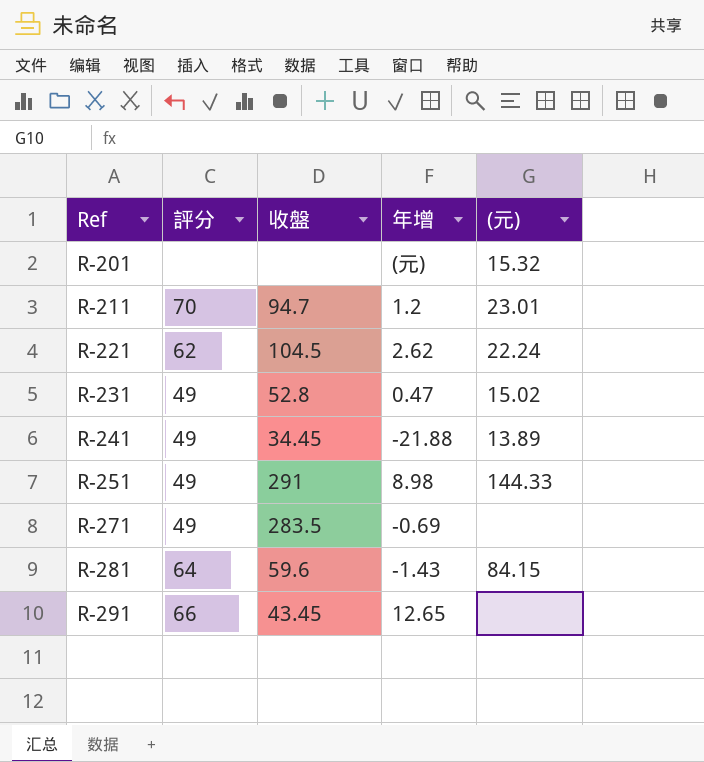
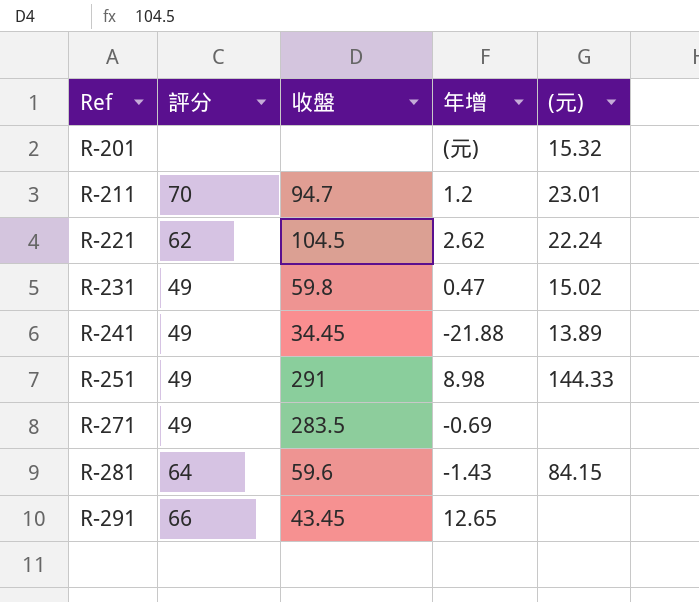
R-231 | 收盤: 52.8 -> 59.8

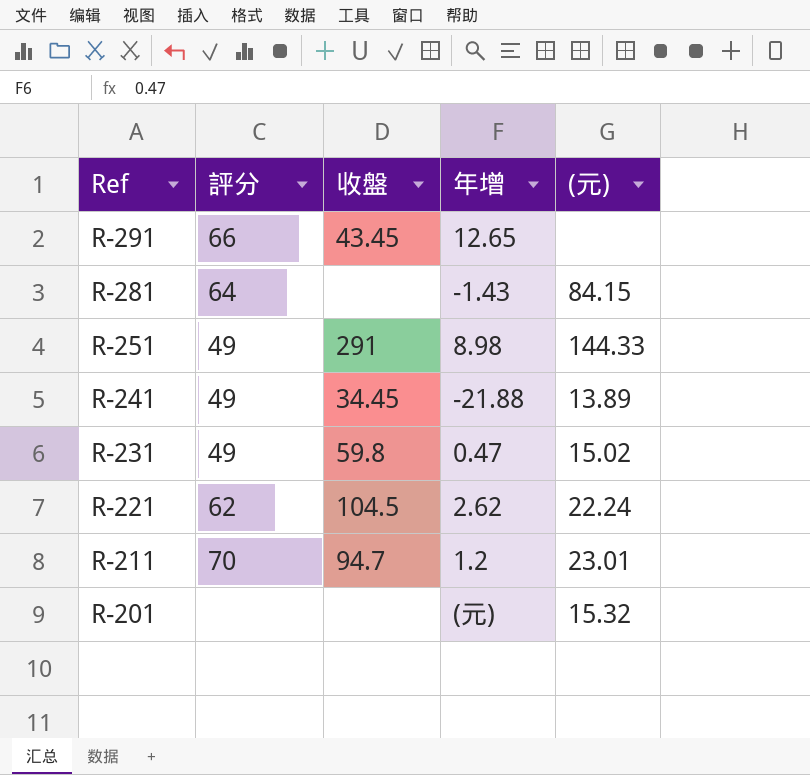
row order: Ref ascending -> Ref descending
row R-271: 49 | 283.5 | -0.69 | none -> none
R-281 | 收盤: 59.6 -> none

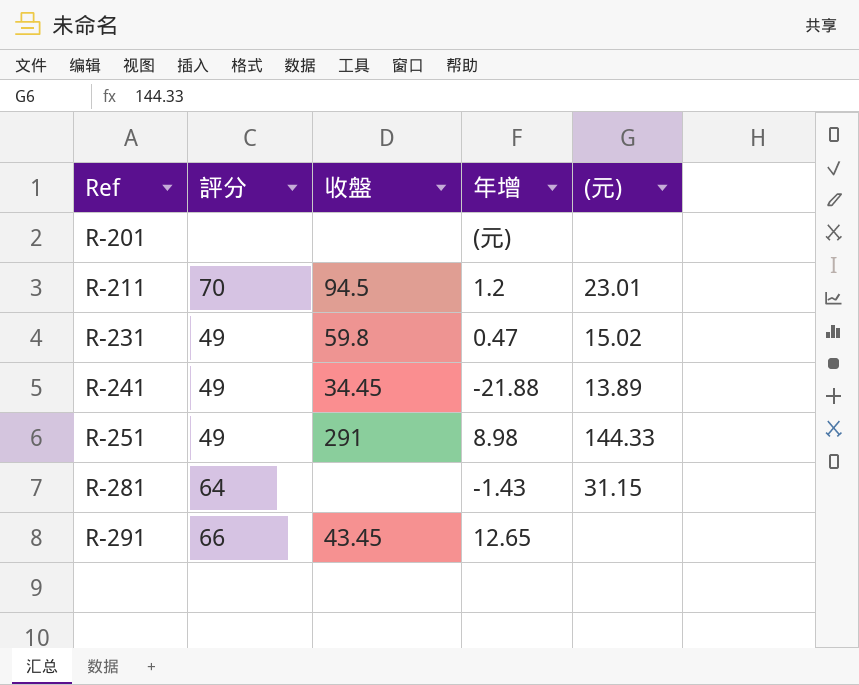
row order: Ref descending -> Ref ascending
row R-221: 62 | 104.5 | 2.62 | 22.24 -> none
R-201 | (元): 15.32 -> none
R-211 | 收盤: 94.7 -> 94.5
R-281 | (元): 84.15 -> 31.15

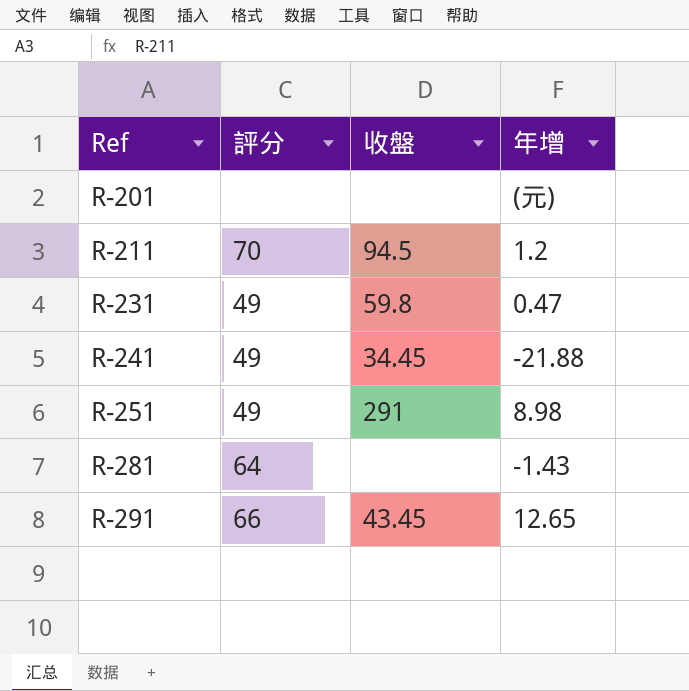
column (元) | position: 5 -> none

